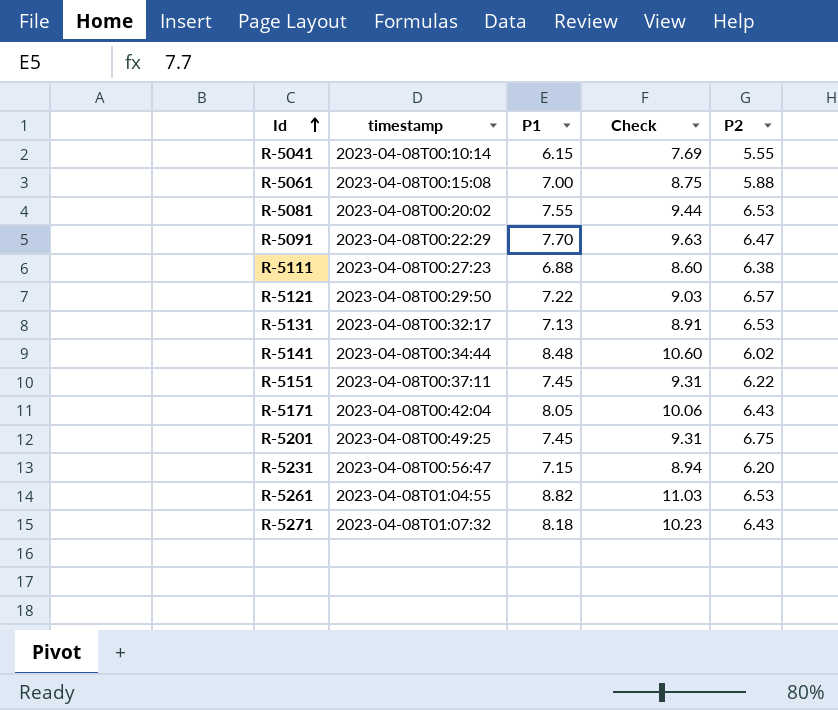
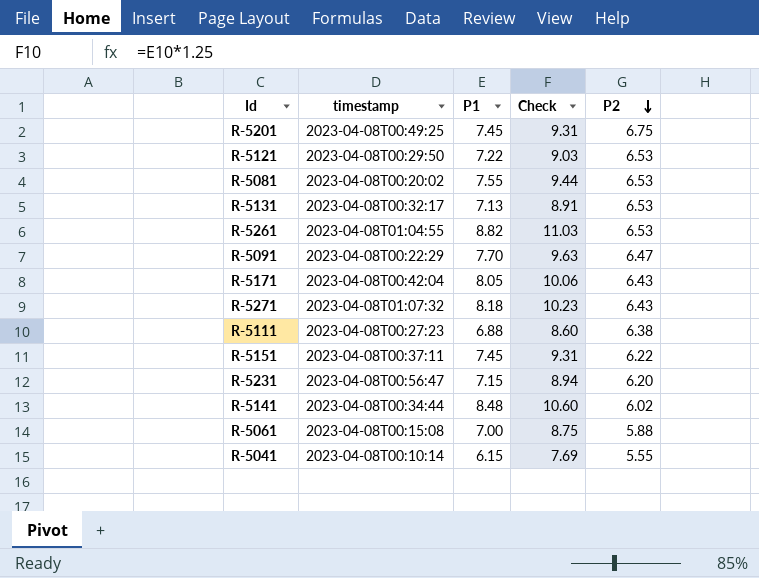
row order: Id ascending -> P2 descending
R-5121 | P2: 6.57 -> 6.53

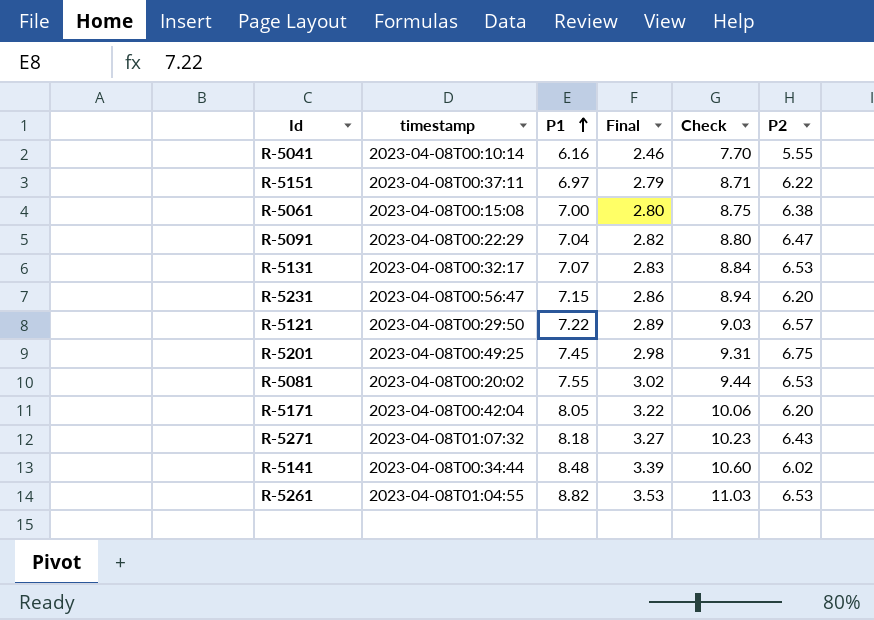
row order: P2 descending -> P1 ascending
column Final | formula: none -> [P1] * 0.4
row R-5111: 2023-04-08T00:27:23 | 6.88 | 8.60 | 6.38 -> none
R-5041 | P1: 6.15 -> 6.16
R-5041 | Check: 7.69 -> 7.70
R-5151 | P1: 7.45 -> 6.97
R-5151 | Check: 9.31 -> 8.71
R-5061 | P2: 5.88 -> 6.38
R-5091 | P1: 7.70 -> 7.04
R-5091 | Check: 9.63 -> 8.80
R-5131 | P1: 7.13 -> 7.07
R-5131 | Check: 8.91 -> 8.84
R-5121 | P2: 6.53 -> 6.57
R-5171 | P2: 6.43 -> 6.20

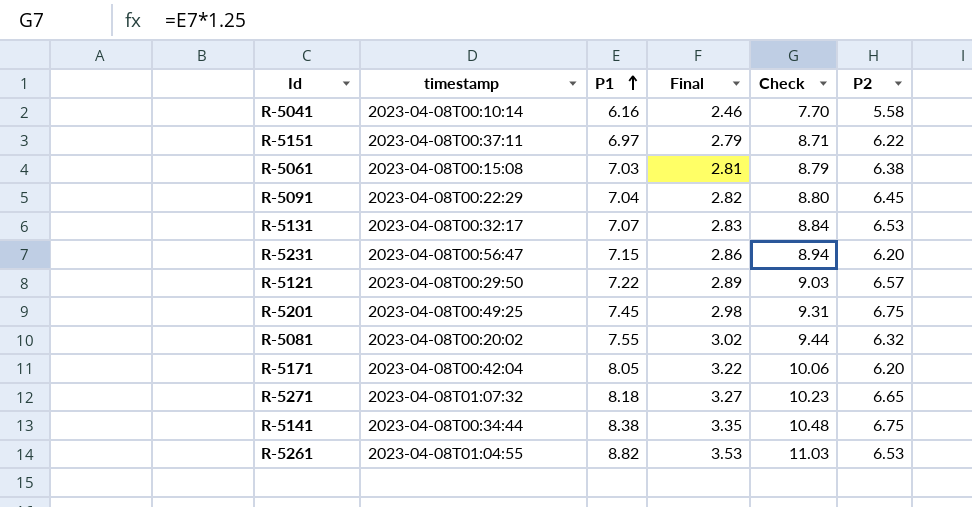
R-5041 | P2: 5.55 -> 5.58
R-5061 | P1: 7.00 -> 7.03
R-5061 | Final: 2.80 -> 2.81
R-5061 | Check: 8.75 -> 8.79
R-5091 | P2: 6.47 -> 6.45
R-5081 | P2: 6.53 -> 6.32
R-5271 | P2: 6.43 -> 6.65
R-5141 | P1: 8.48 -> 8.38
R-5141 | Final: 3.39 -> 3.35
R-5141 | Check: 10.60 -> 10.48
R-5141 | P2: 6.02 -> 6.75

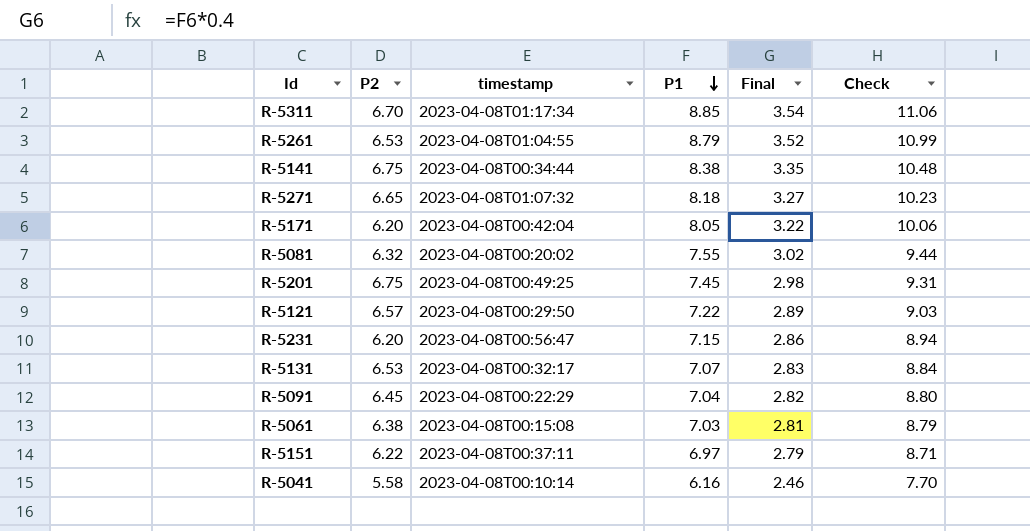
row order: P1 ascending -> P1 descending
column P2 | position: 6 -> 2
row R-5311: none -> 6.70 | 2023-04-08T01:17:34 | 8.85 | 3.54 | 11.06
R-5261 | P1: 8.82 -> 8.79
R-5261 | Final: 3.53 -> 3.52
R-5261 | Check: 11.03 -> 10.99

